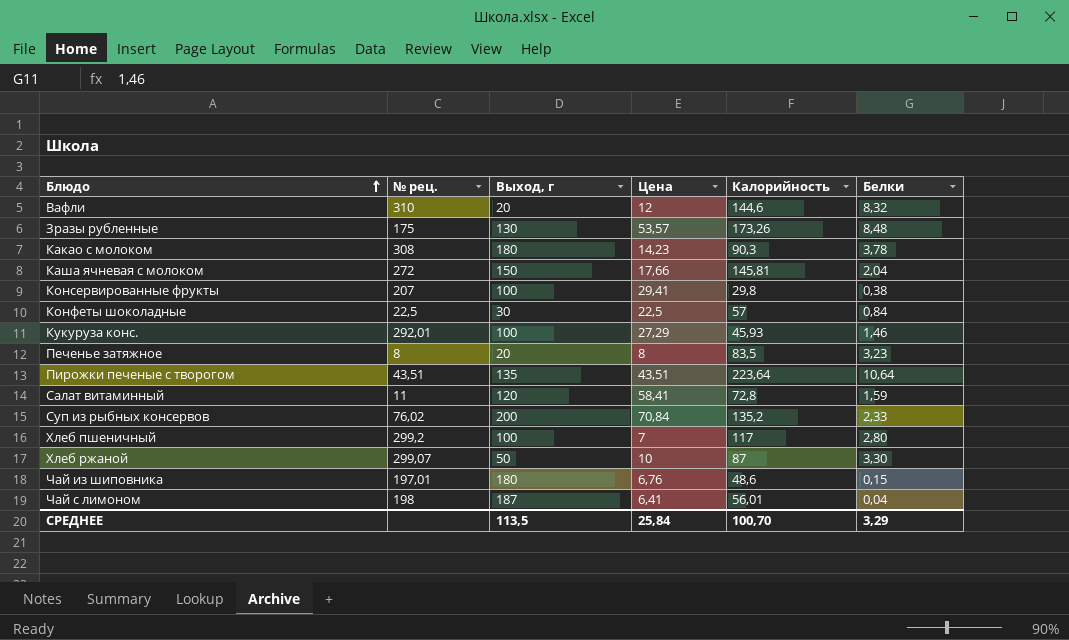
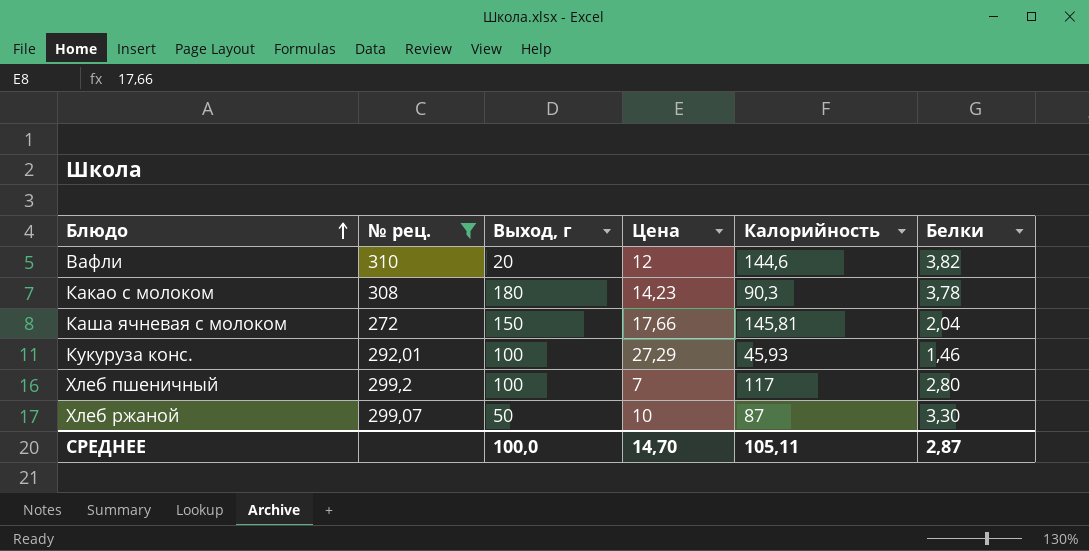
filter: none -> № рец. >= 272
Вафли | Белки: 8,32 -> 3,82
СРЕДНЕЕ | Выход, г: 113,5 -> 100,0
СРЕДНЕЕ | Цена: 25,84 -> 14,70
СРЕДНЕЕ | Калорийность: 100,70 -> 105,11
СРЕДНЕЕ | Белки: 3,29 -> 2,87

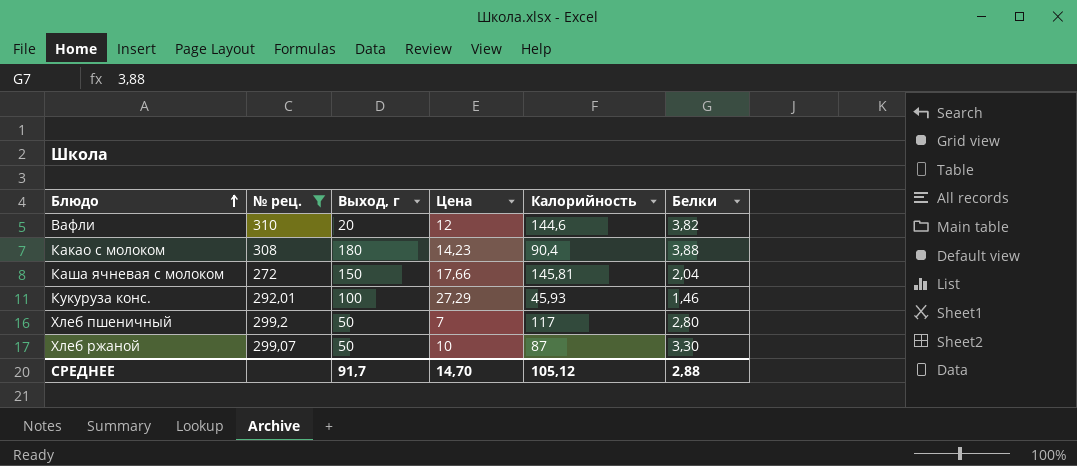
Какао с молоком | Калорийность: 90,3 -> 90,4
Какао с молоком | Белки: 3,78 -> 3,88
Хлеб пшеничный | Выход, г: 100 -> 50
СРЕДНЕЕ | Выход, г: 100,0 -> 91,7
СРЕДНЕЕ | Калорийность: 105,11 -> 105,12
СРЕДНЕЕ | Белки: 2,87 -> 2,88

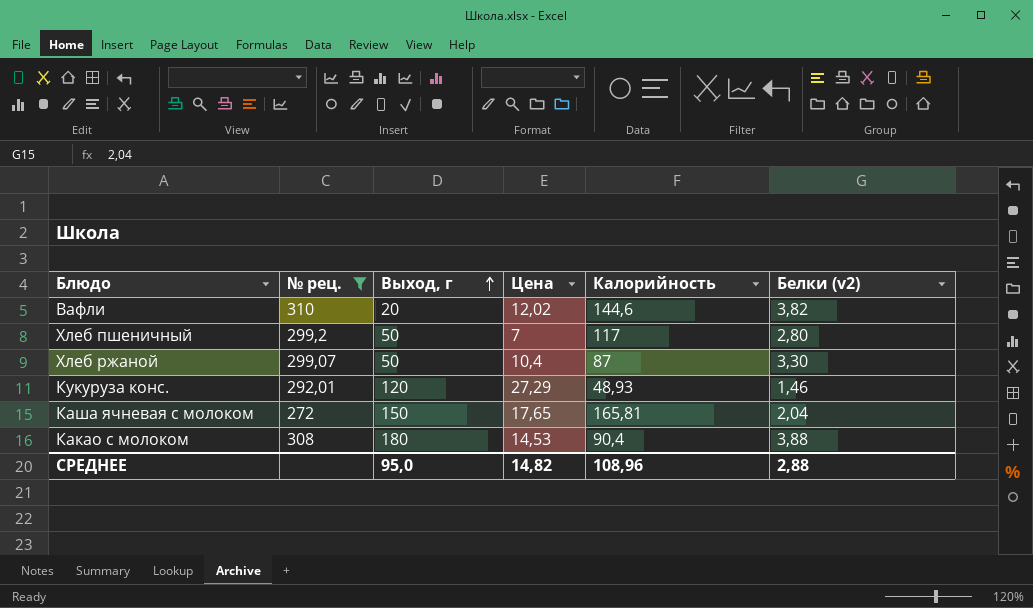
row order: Блюдо ascending -> Выход, г ascending
column name: Белки -> Белки (v2)
Вафли | Цена: 12 -> 12,02
Хлеб ржаной | Цена: 10 -> 10,4
Кукуруза конс. | Выход, г: 100 -> 120
Кукуруза конс. | Калорийность: 45,93 -> 48,93
Каша ячневая с молоком | Цена: 17,66 -> 17,65
Каша ячневая с молоком | Калорийность: 145,81 -> 165,81
Какао с молоком | Цена: 14,23 -> 14,53
СРЕДНЕЕ | Выход, г: 91,7 -> 95,0
СРЕДНЕЕ | Цена: 14,70 -> 14,82
СРЕДНЕЕ | Калорийность: 105,12 -> 108,96

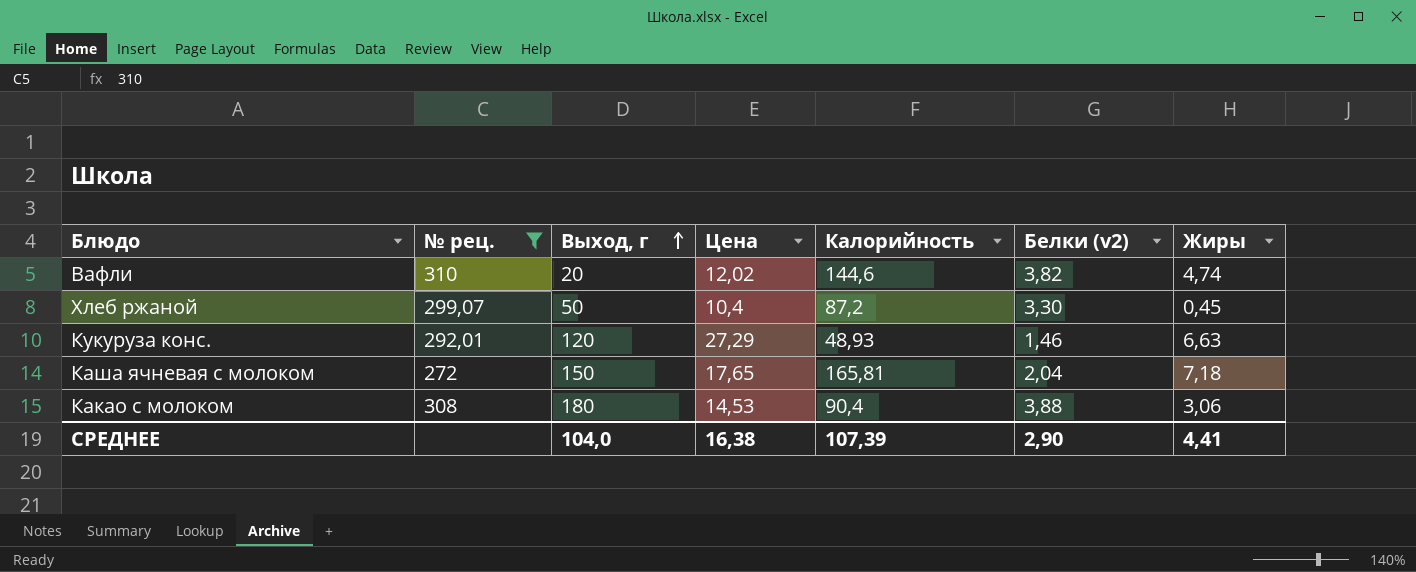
column Жиры | position: none -> 7
row Хлеб пшеничный: 299,2 | 50 | 7 | 117 | 2,80 -> none
Хлеб ржаной | Калорийность: 87 -> 87,2
СРЕДНЕЕ | Выход, г: 95,0 -> 104,0
СРЕДНЕЕ | Цена: 14,82 -> 16,38
СРЕДНЕЕ | Калорийность: 108,96 -> 107,39
СРЕДНЕЕ | Белки (v2): 2,88 -> 2,90

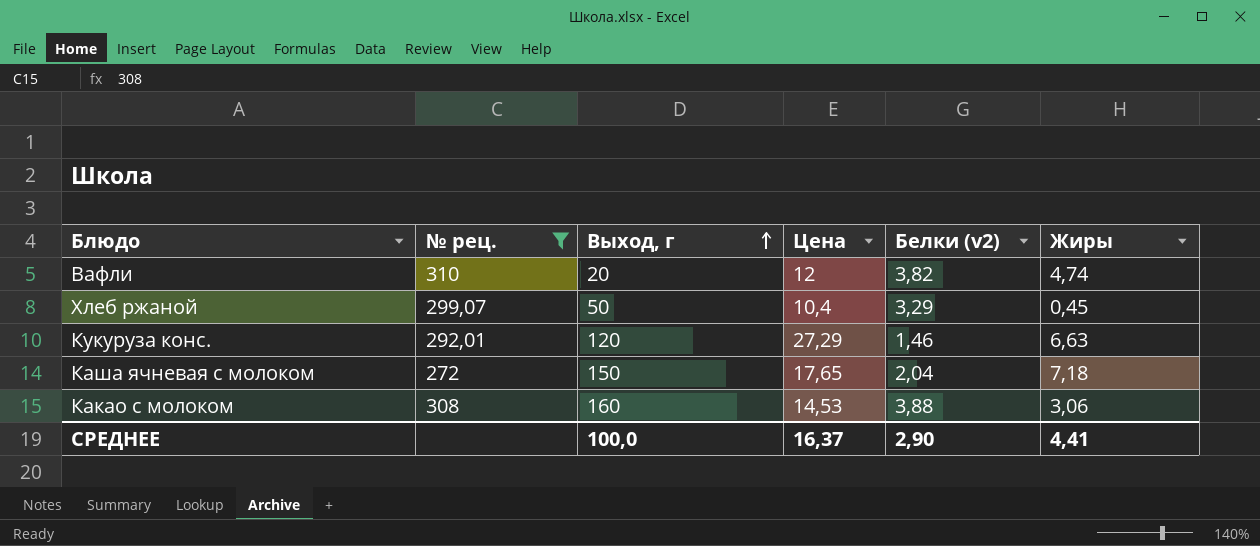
column Калорийность | position: 5 -> none
Вафли | Цена: 12,02 -> 12
Хлеб ржаной | Белки (v2): 3,30 -> 3,29
Какао с молоком | Выход, г: 180 -> 160
СРЕДНЕЕ | Выход, г: 104,0 -> 100,0
СРЕДНЕЕ | Цена: 16,38 -> 16,37

